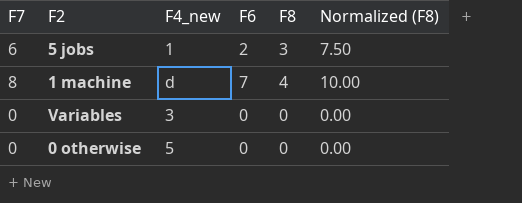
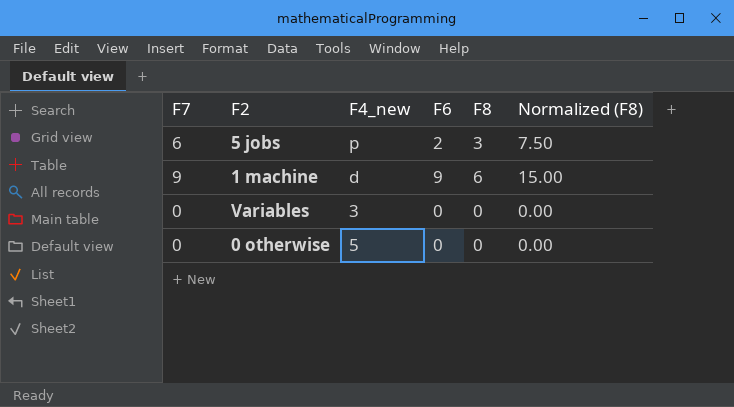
5 jobs | F4_new: 1 -> p
1 machine | F7: 8 -> 9
1 machine | F6: 7 -> 9
1 machine | F8: 4 -> 6
1 machine | Normalized (F8): 10.00 -> 15.00

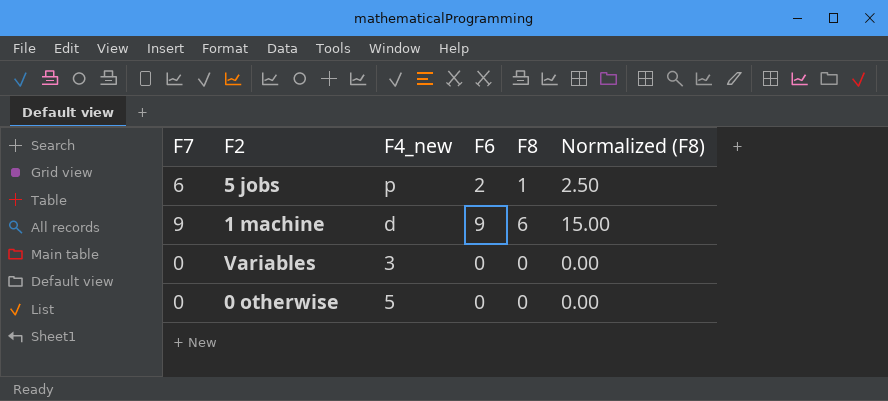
5 jobs | F8: 3 -> 1
5 jobs | Normalized (F8): 7.50 -> 2.50

